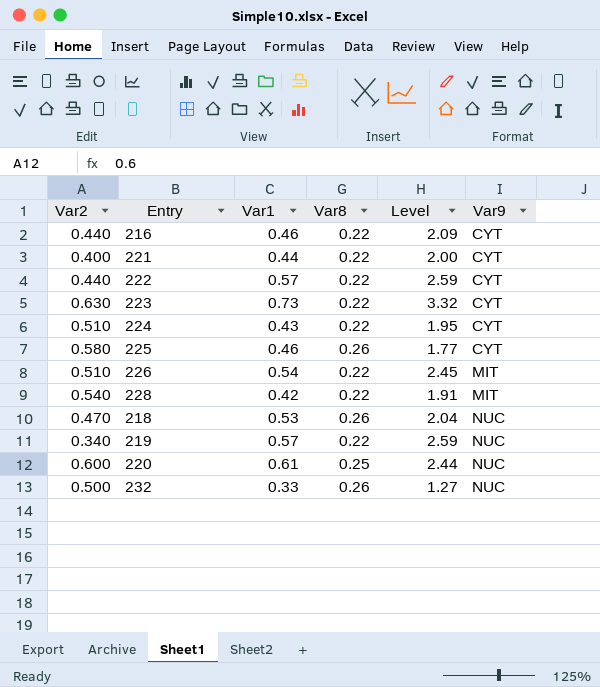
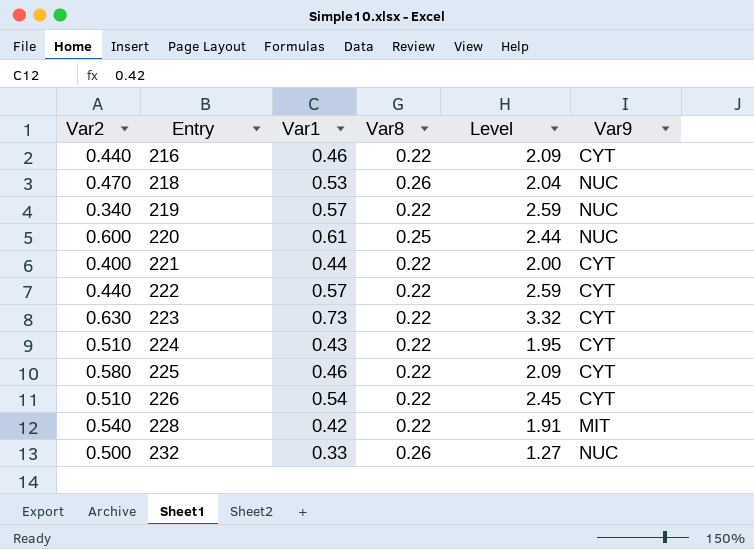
row order: Var9 ascending -> Entry ascending
225 | Var8: 0.26 -> 0.22
225 | Level: 1.77 -> 2.09
226 | Var9: MIT -> CYT

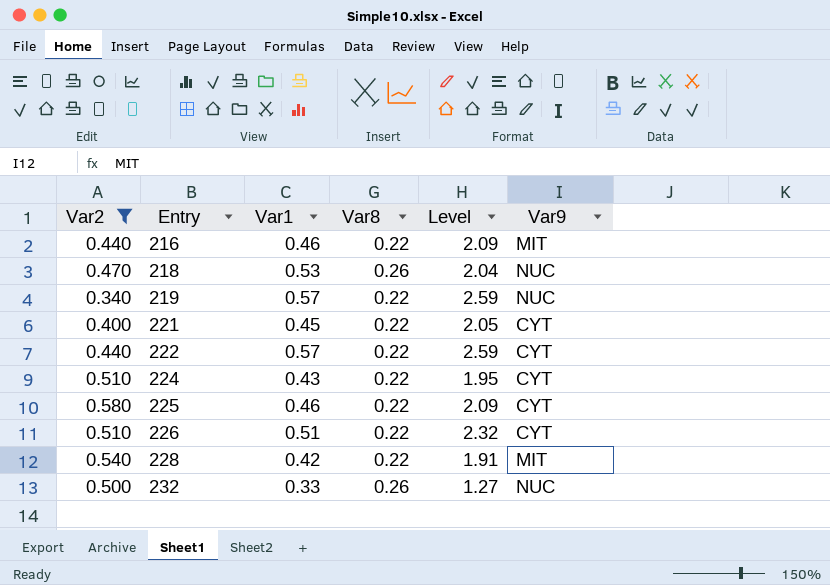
filter: none -> Var2 <= 0.580
216 | Var9: CYT -> MIT
221 | Var1: 0.44 -> 0.45
221 | Level: 2.00 -> 2.05
226 | Var1: 0.54 -> 0.51
226 | Level: 2.45 -> 2.32

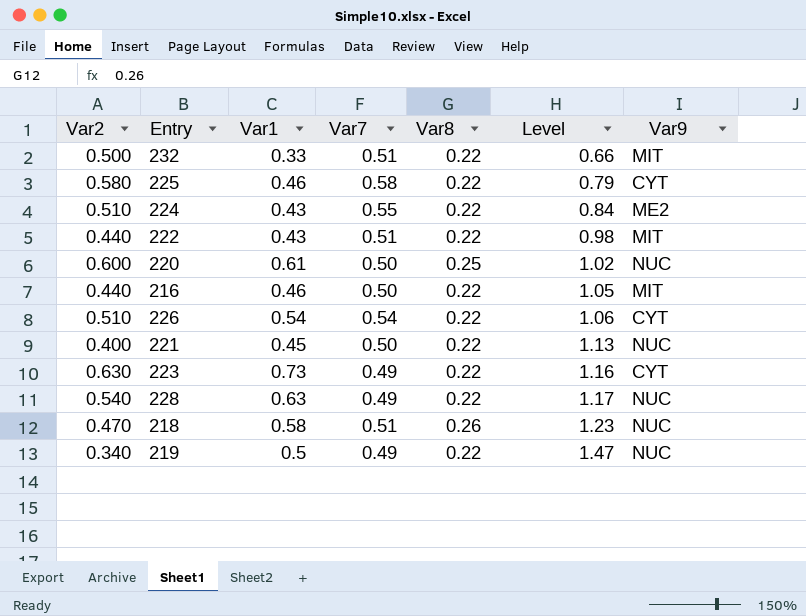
filter: Var2 <= 0.580 -> none
row order: Entry ascending -> Level ascending
column Var7 | position: none -> 4
column Level | formula: [Var1] / [Var8] -> [Var1] / [Var2]
232 | Var8: 0.26 -> 0.22
232 | Var9: NUC -> MIT
224 | Var9: CYT -> ME2
222 | Var1: 0.57 -> 0.43
222 | Var9: CYT -> MIT
226 | Var1: 0.51 -> 0.54
221 | Var9: CYT -> NUC
228 | Var1: 0.42 -> 0.63
228 | Var9: MIT -> NUC
218 | Var1: 0.53 -> 0.58
219 | Var1: 0.57 -> 0.5

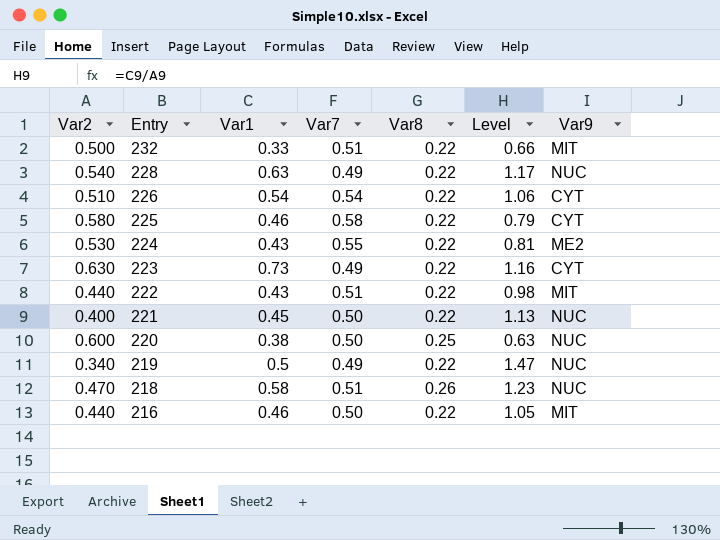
row order: Level ascending -> Entry descending
224 | Var2: 0.510 -> 0.530
224 | Level: 0.84 -> 0.81
220 | Var1: 0.61 -> 0.38
220 | Level: 1.02 -> 0.63

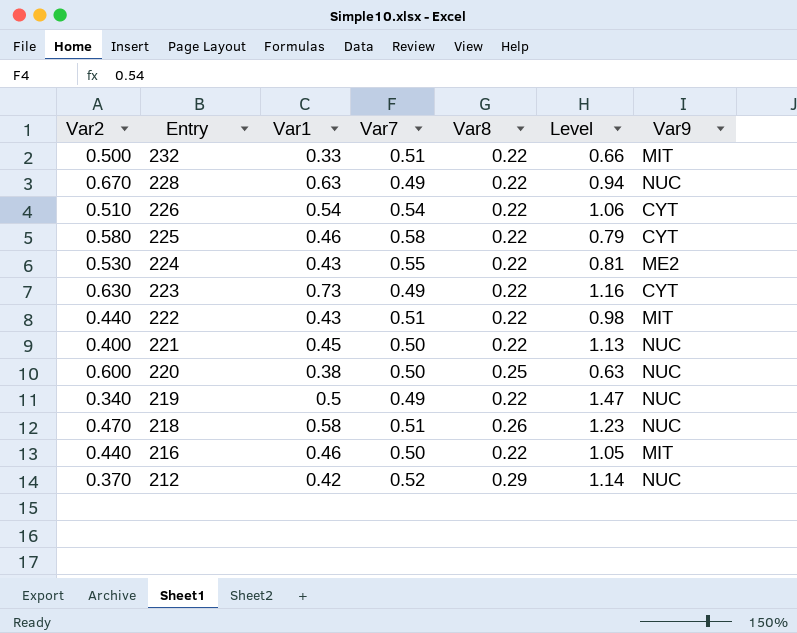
228 | Var2: 0.540 -> 0.670
228 | Level: 1.17 -> 0.94
row 212: none -> 0.370 | 0.42 | 0.52 | 0.29 | 1.14 | NUC

